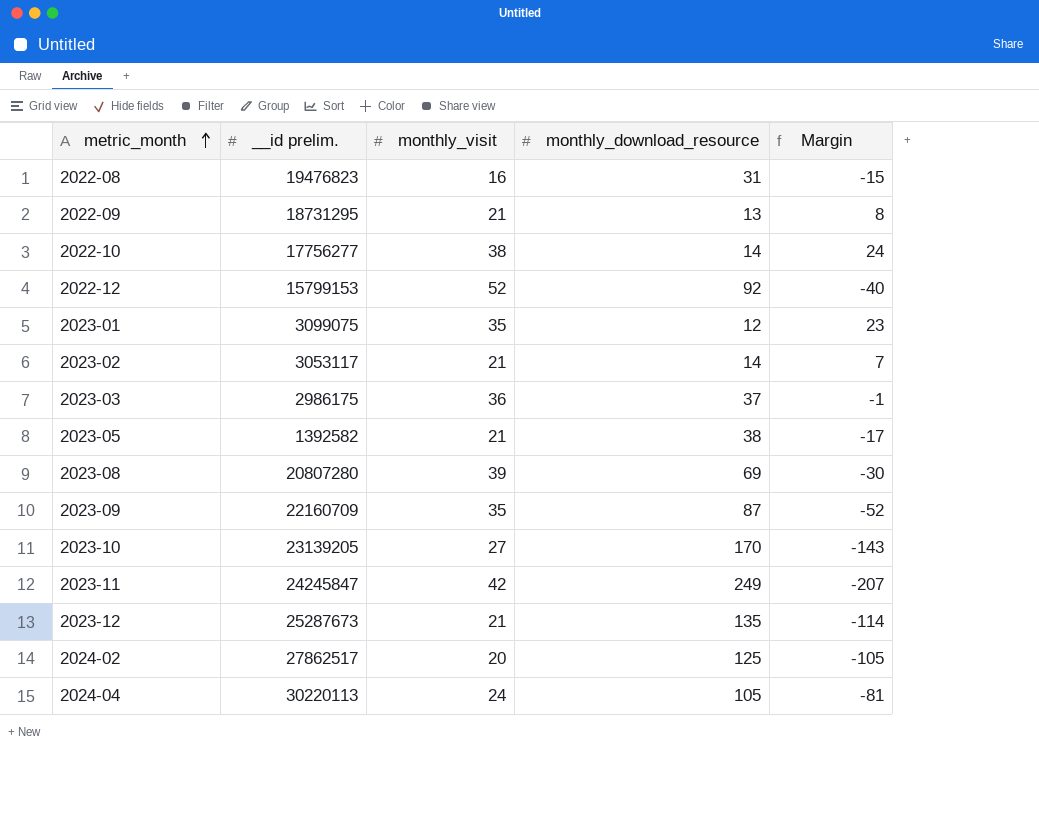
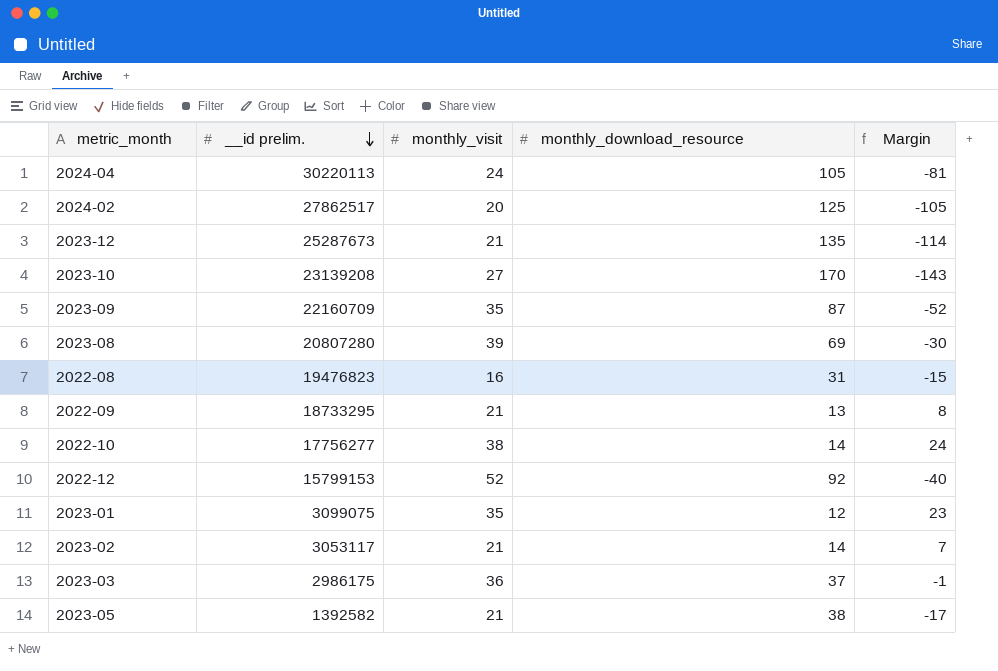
row order: metric_month ascending -> __id prelim. descending
row 2023-11: 24245847 | 42 | 249 | -207 -> none
2023-10 | __id prelim.: 23139205 -> 23139208
2022-09 | __id prelim.: 18731295 -> 18733295

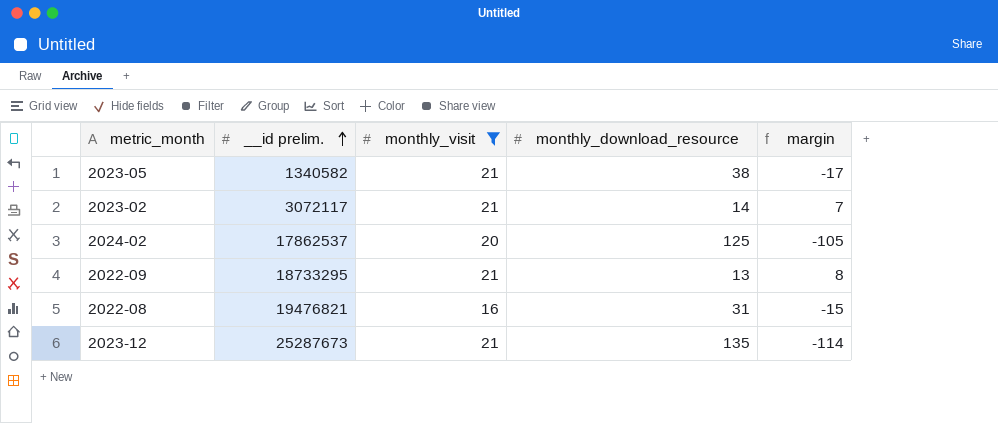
filter: none -> monthly_visit <= 21
row order: __id prelim. descending -> __id prelim. ascending
column name: Margin -> margin
2023-05 | __id prelim.: 1392582 -> 1340582
2023-02 | __id prelim.: 3053117 -> 3072117
2024-02 | __id prelim.: 27862517 -> 17862537
2022-08 | __id prelim.: 19476823 -> 19476821

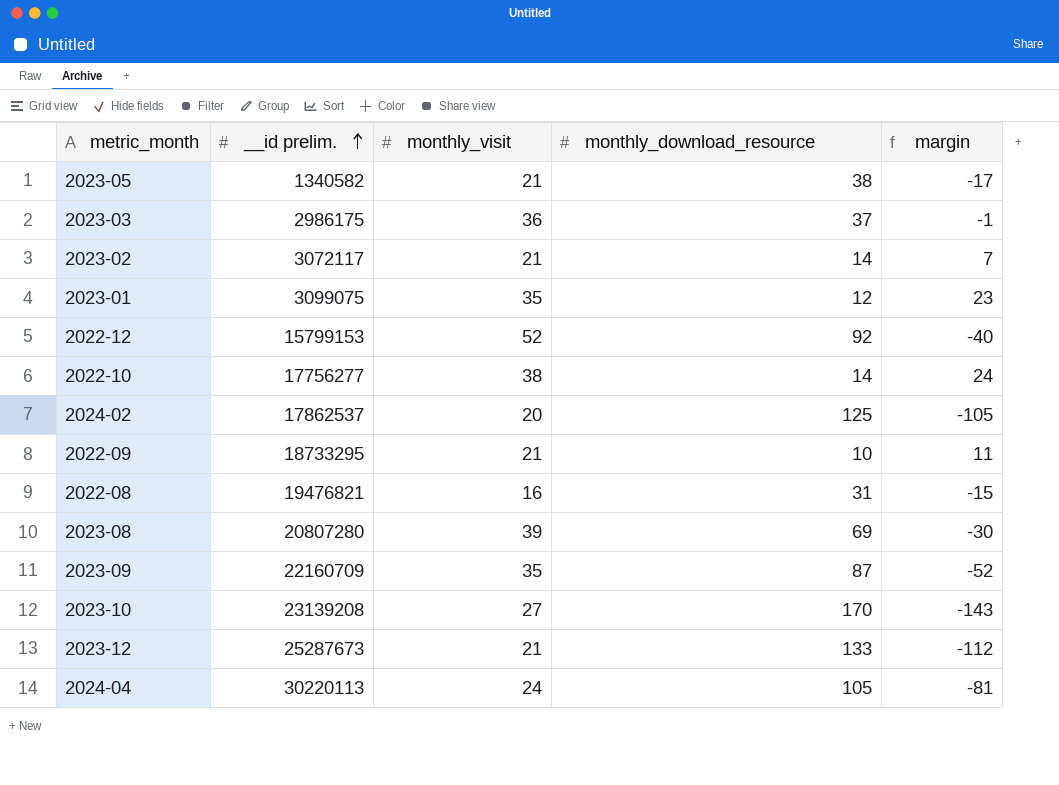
filter: monthly_visit <= 21 -> none
2022-09 | monthly_download_resource: 13 -> 10
2022-09 | margin: 8 -> 11
2023-12 | monthly_download_resource: 135 -> 133
2023-12 | margin: -114 -> -112

